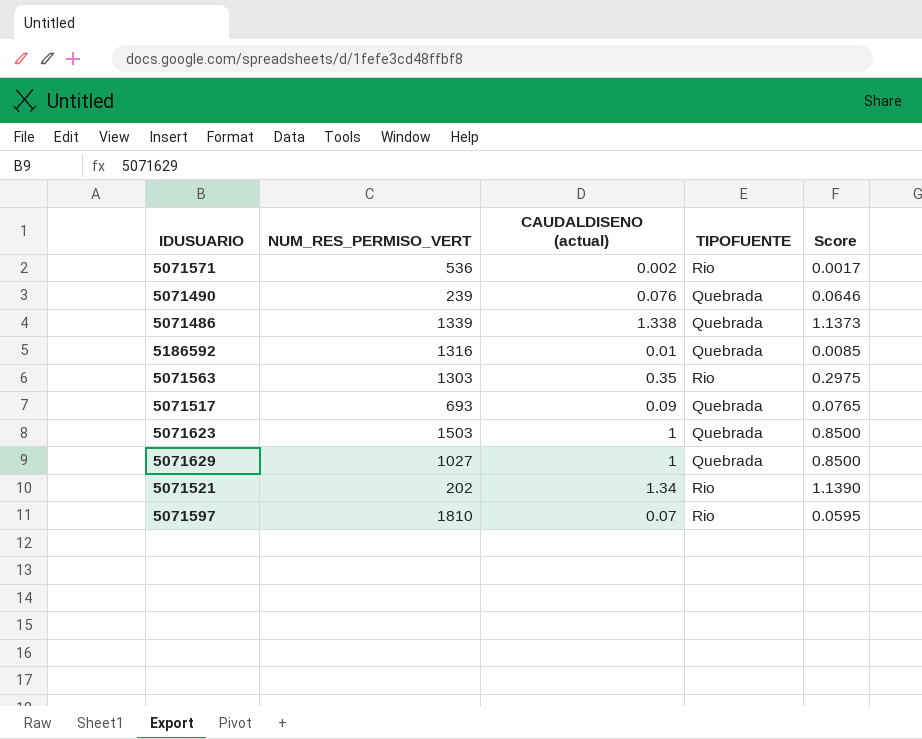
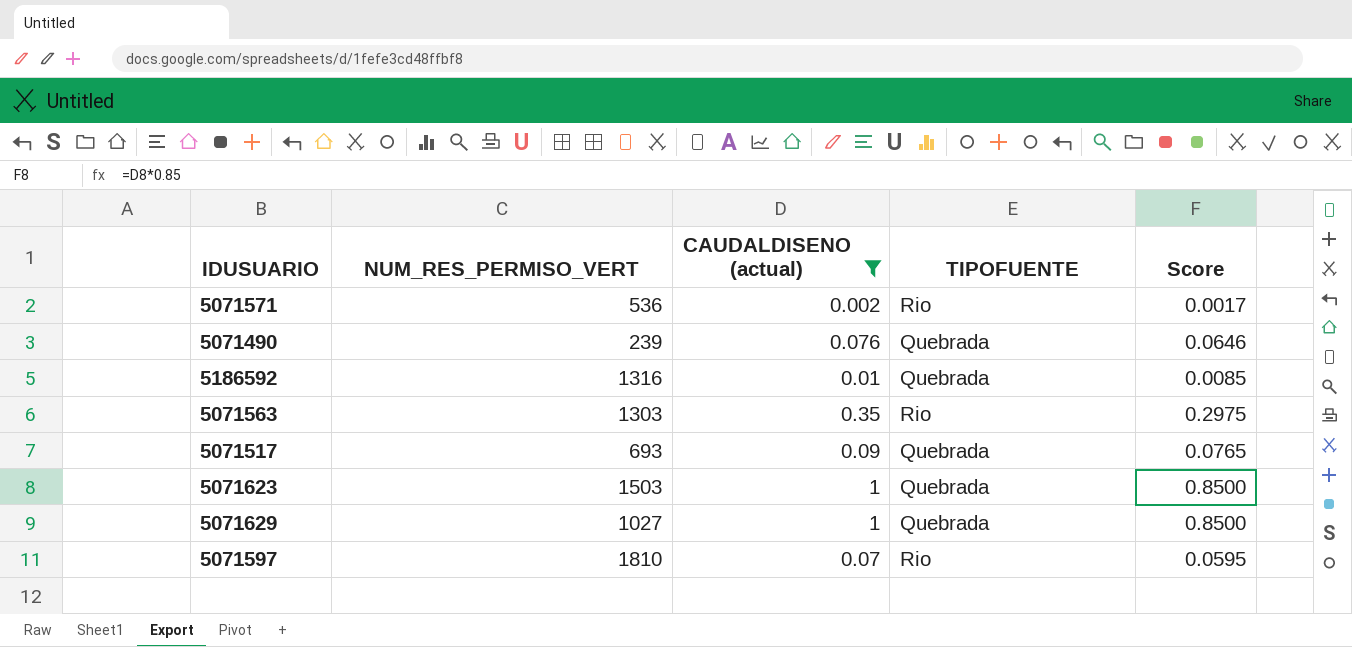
filter: none -> CAUDALDISENO (actual) <= 1

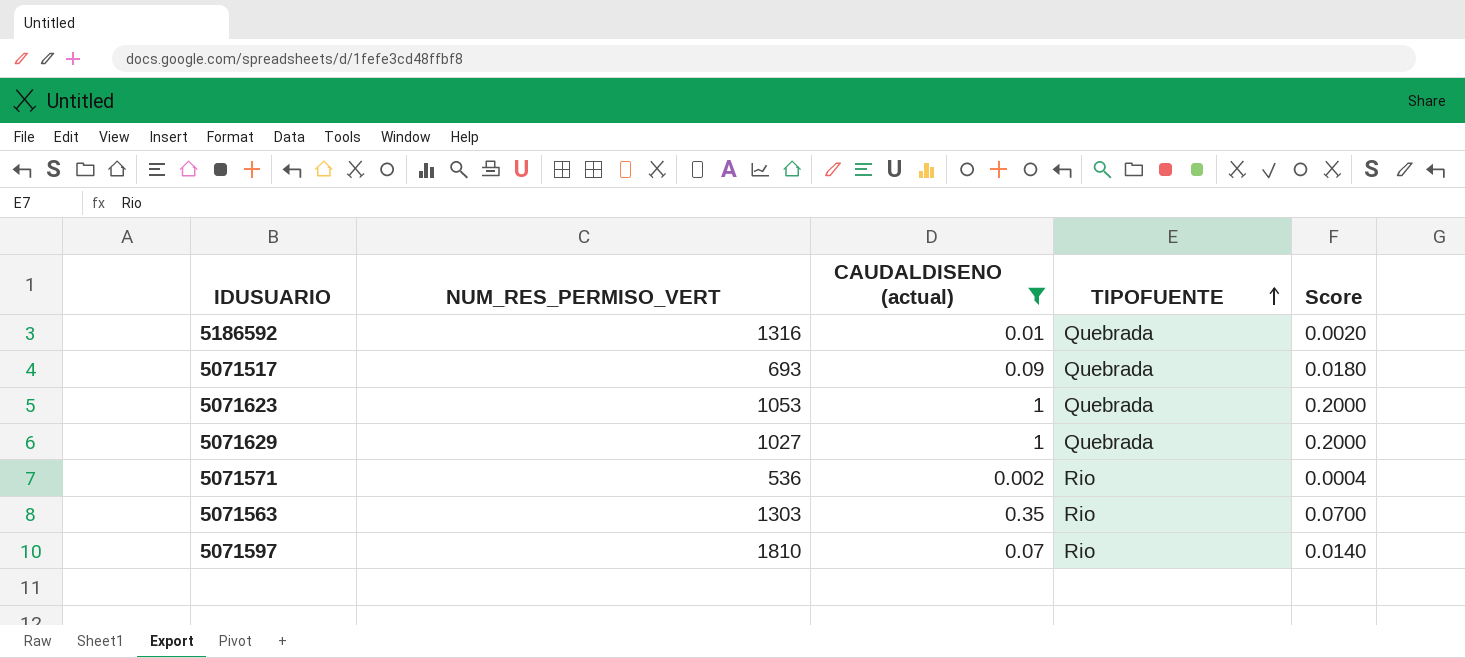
row order: none -> TIPOFUENTE ascending
column Score | formula: [CAUDALDISENO (actual)] * 0.85 -> [CAUDALDISENO (actual)] * 0.2
row 5071490: 239 | 0.076 | Quebrada | 0.0646 -> none
5071623 | NUM_RES_PERMISO_VERT: 1503 -> 1053

